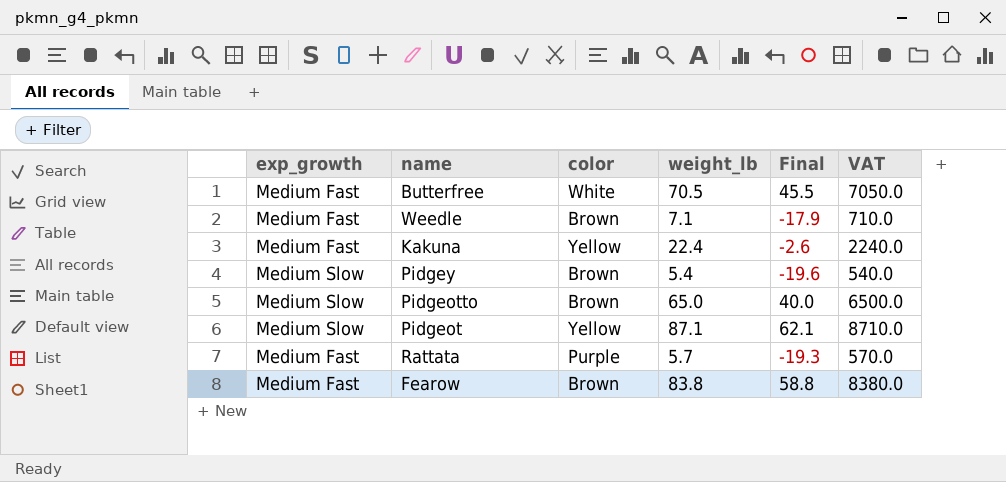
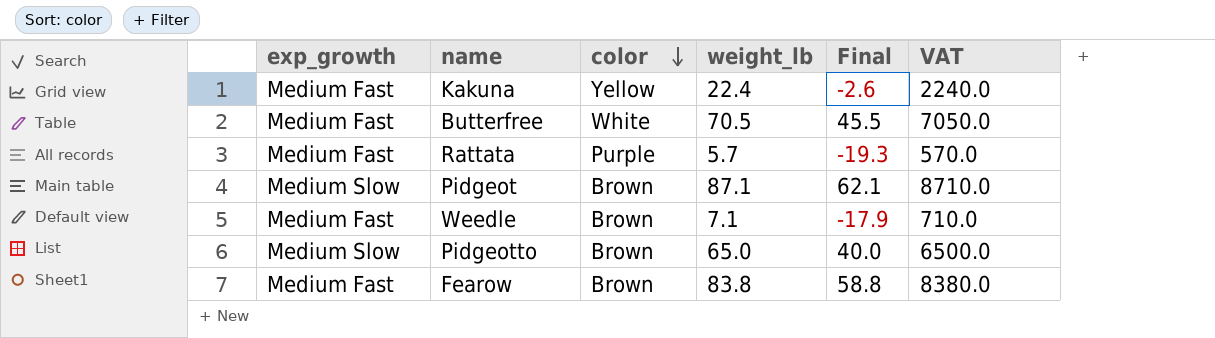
row order: none -> color descending
row Pidgey: Medium Slow | Brown | 5.4 | -19.6 | 540.0 -> none
Pidgeot | color: Yellow -> Brown

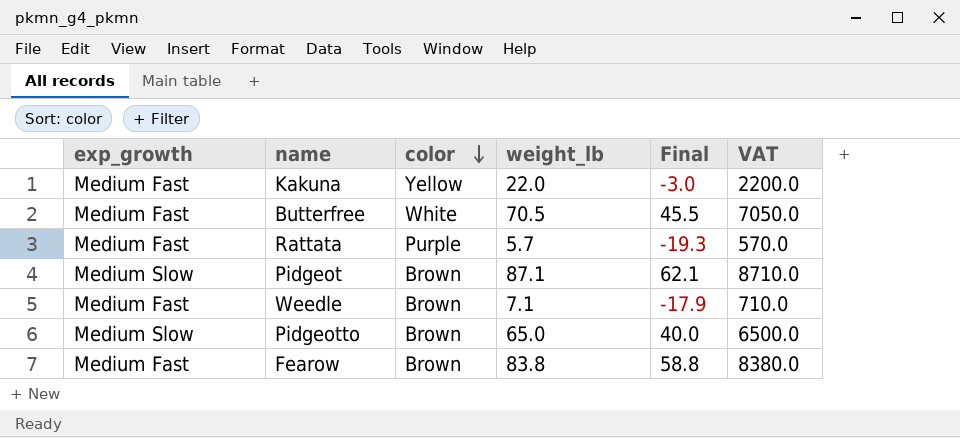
Kakuna | weight_lb: 22.4 -> 22.0
Kakuna | Final: -2.6 -> -3.0
Kakuna | VAT: 2240.0 -> 2200.0

